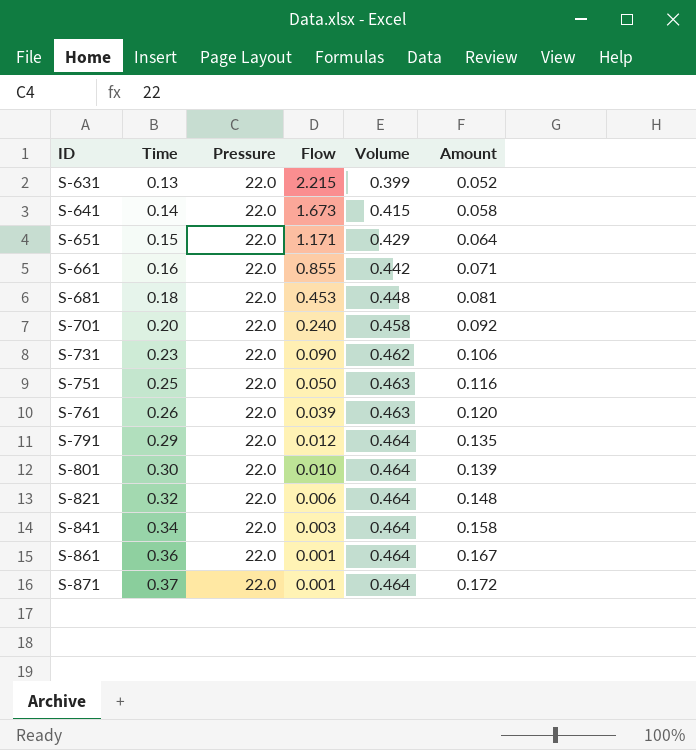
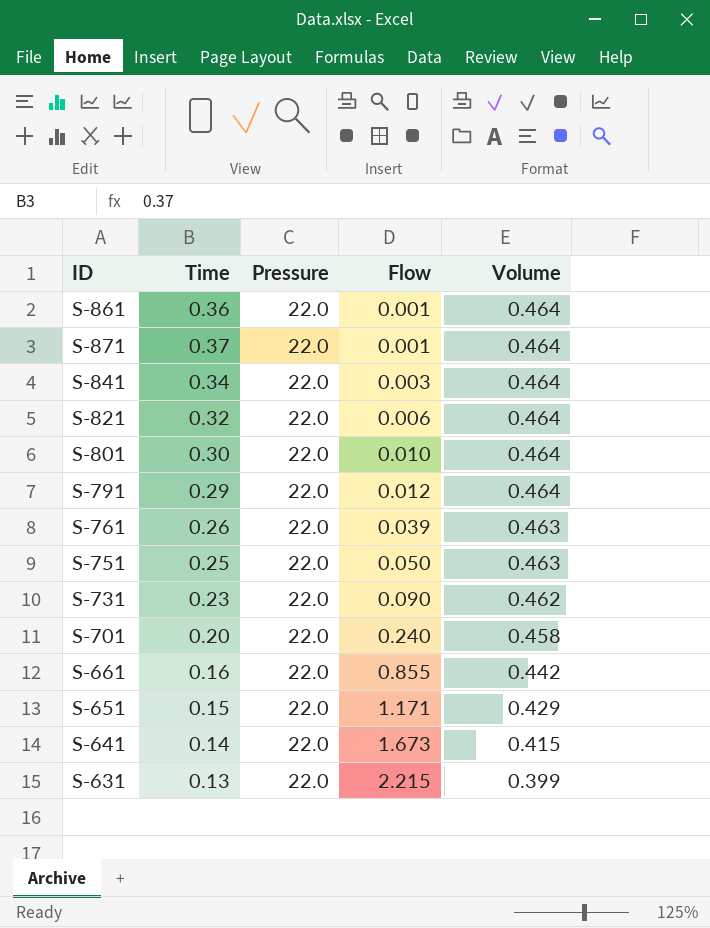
row order: ID ascending -> Flow ascending
column Amount | formula: [Time] * [Volume] -> none
row S-681: 0.18 | 22.0 | 0.453 | 0.448 | 0.081 -> none

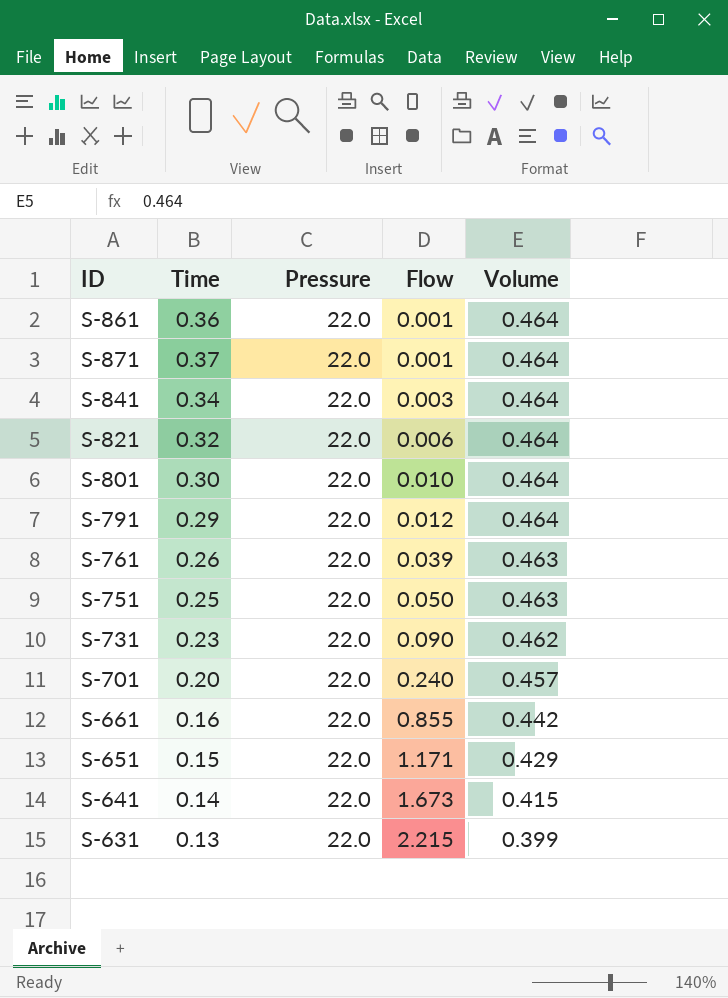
S-701 | Volume: 0.458 -> 0.457

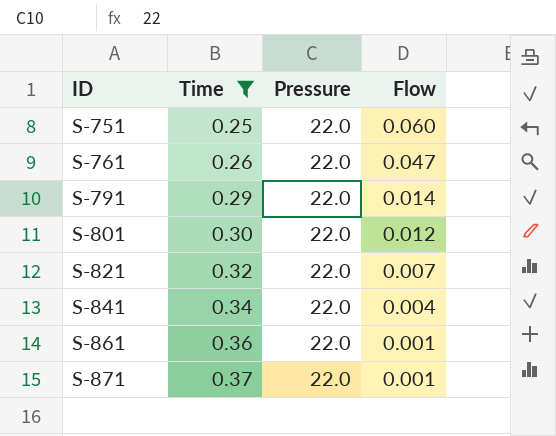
filter: none -> Time >= 0.25
row order: Flow ascending -> ID ascending
column Volume | position: 5 -> none
S-751 | Flow: 0.050 -> 0.060
S-761 | Flow: 0.039 -> 0.047
S-791 | Flow: 0.012 -> 0.014
S-801 | Flow: 0.010 -> 0.012
S-821 | Flow: 0.006 -> 0.007
S-841 | Flow: 0.003 -> 0.004

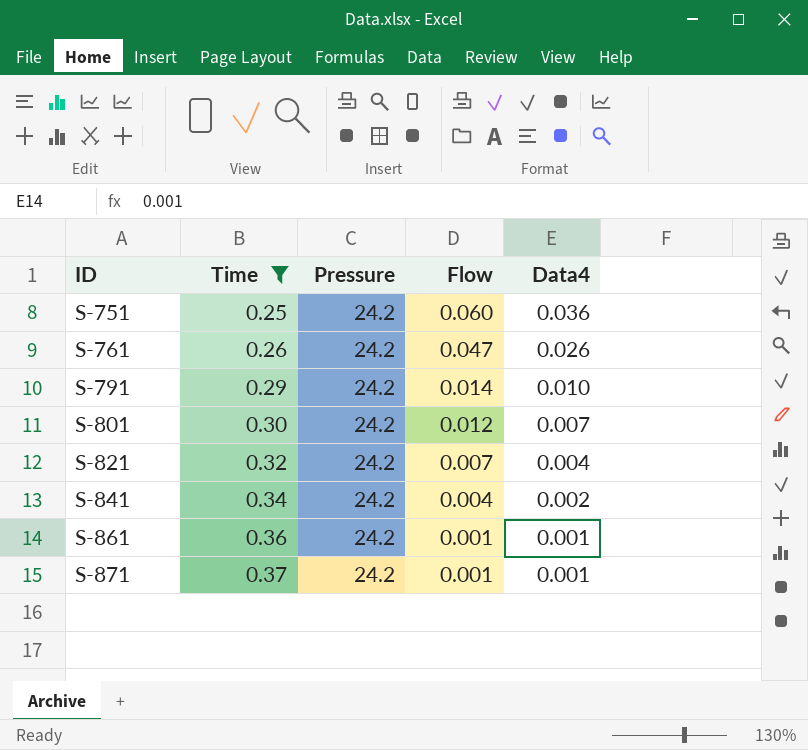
column Data4 | position: none -> 5
S-751 | Pressure: 22.0 -> 24.2
S-761 | Pressure: 22.0 -> 24.2
S-791 | Pressure: 22.0 -> 24.2
S-801 | Pressure: 22.0 -> 24.2
S-821 | Pressure: 22.0 -> 24.2
S-841 | Pressure: 22.0 -> 24.2
S-861 | Pressure: 22.0 -> 24.2
S-871 | Pressure: 22.0 -> 24.2

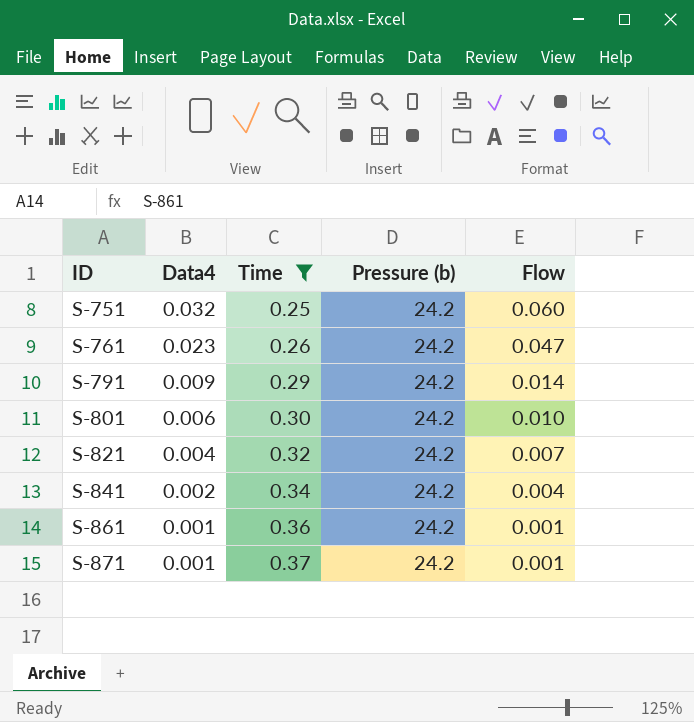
column Data4 | position: 5 -> 2
column name: Pressure -> Pressure (b)
S-751 | Data4: 0.036 -> 0.032
S-761 | Data4: 0.026 -> 0.023
S-791 | Data4: 0.010 -> 0.009
S-801 | Data4: 0.007 -> 0.006
S-801 | Flow: 0.012 -> 0.010

